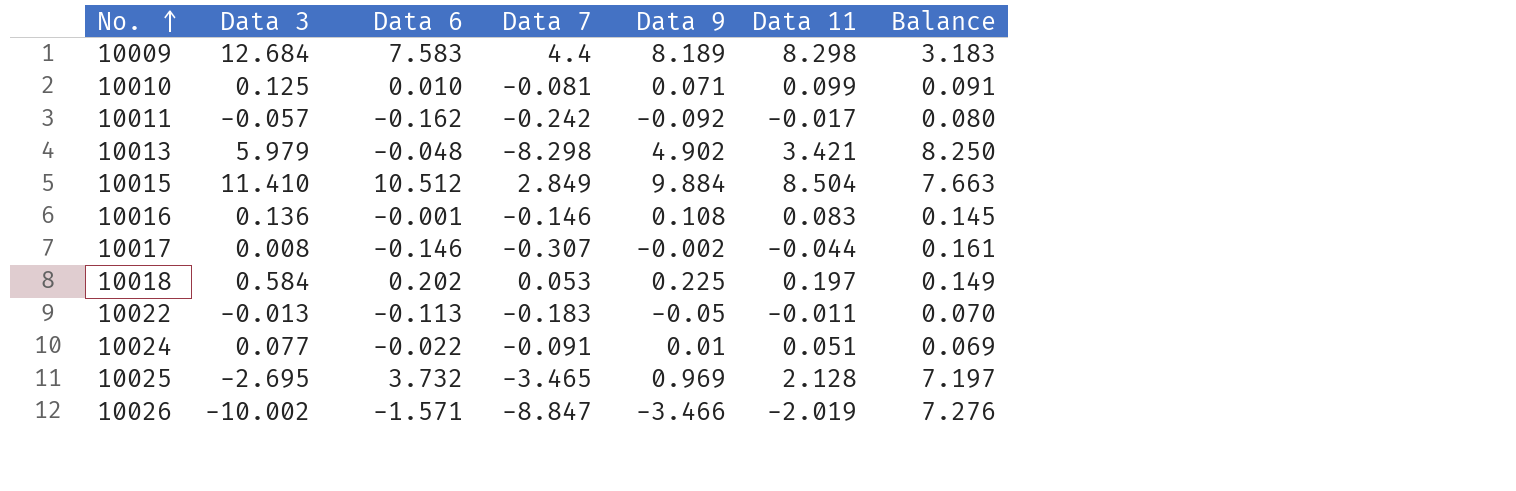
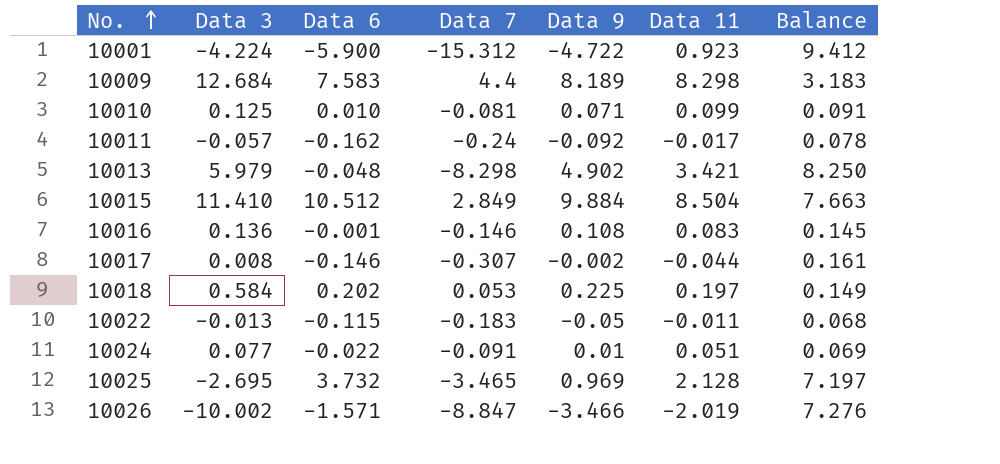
row 10001: none -> -4.224 | -5.900 | -15.312 | -4.722 | 0.923 | 9.412
10011 | Data 7: -0.242 -> -0.24
10011 | Balance: 0.080 -> 0.078
10022 | Data 6: -0.113 -> -0.115
10022 | Balance: 0.070 -> 0.068

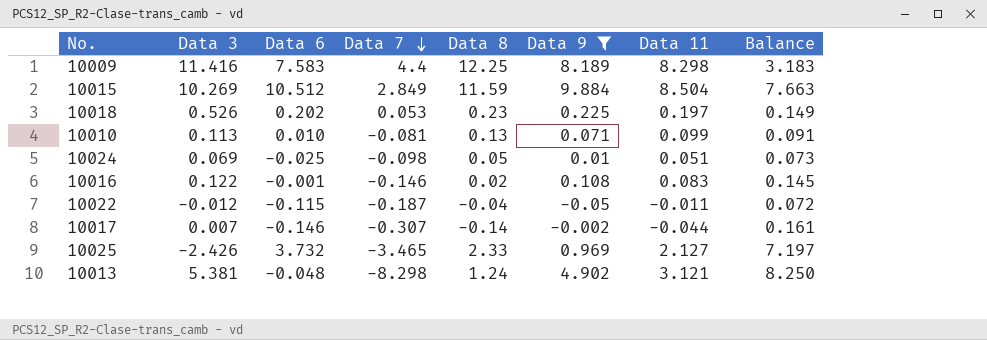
filter: none -> Data 9 >= -0.05
row order: No. ascending -> Data 7 descending
column Data 8 | position: none -> 5
10009 | Data 3: 12.684 -> 11.416
10015 | Data 3: 11.410 -> 10.269
10018 | Data 3: 0.584 -> 0.526
10010 | Data 3: 0.125 -> 0.113
10024 | Data 3: 0.077 -> 0.069
10024 | Data 6: -0.022 -> -0.025
10024 | Data 7: -0.091 -> -0.098
10024 | Balance: 0.069 -> 0.073
10016 | Data 3: 0.136 -> 0.122
10022 | Data 3: -0.013 -> -0.012
10022 | Data 7: -0.183 -> -0.187
10022 | Balance: 0.068 -> 0.072
10017 | Data 3: 0.008 -> 0.007
10025 | Data 3: -2.695 -> -2.426
10025 | Data 11: 2.128 -> 2.127
10013 | Data 3: 5.979 -> 5.381
10013 | Data 11: 3.421 -> 3.121

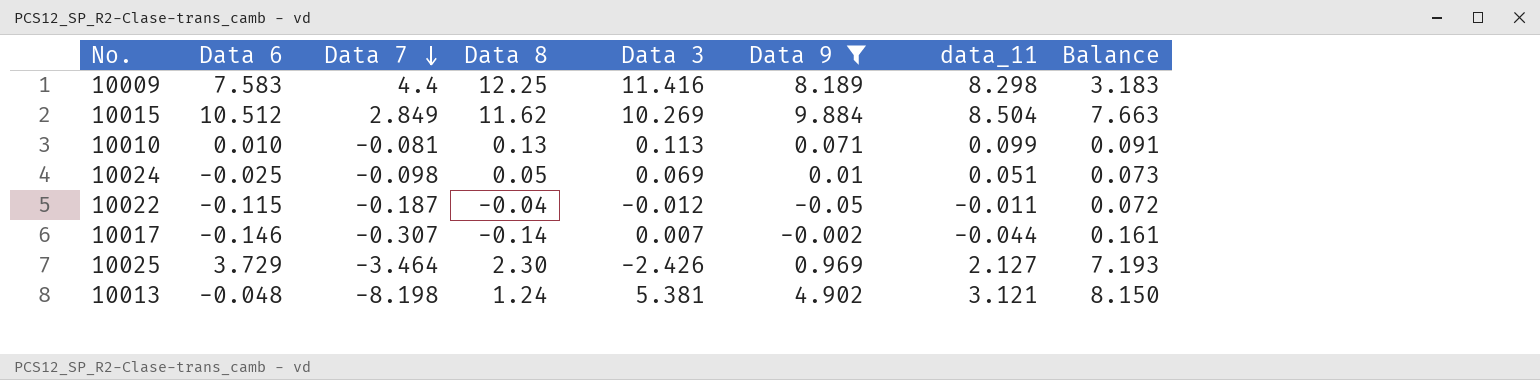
column Data 3 | position: 2 -> 5
column name: Data 11 -> data_11
row 10018: 0.526 | 0.202 | 0.053 | 0.23 | 0.225 | 0.197 | 0.149 -> none
row 10016: 0.122 | -0.001 | -0.146 | 0.02 | 0.108 | 0.083 | 0.145 -> none
10015 | Data 8: 11.59 -> 11.62
10025 | Data 6: 3.732 -> 3.729
10025 | Data 7: -3.465 -> -3.464
10025 | Data 8: 2.33 -> 2.30
10025 | Balance: 7.197 -> 7.193
10013 | Data 7: -8.298 -> -8.198
10013 | Balance: 8.250 -> 8.150

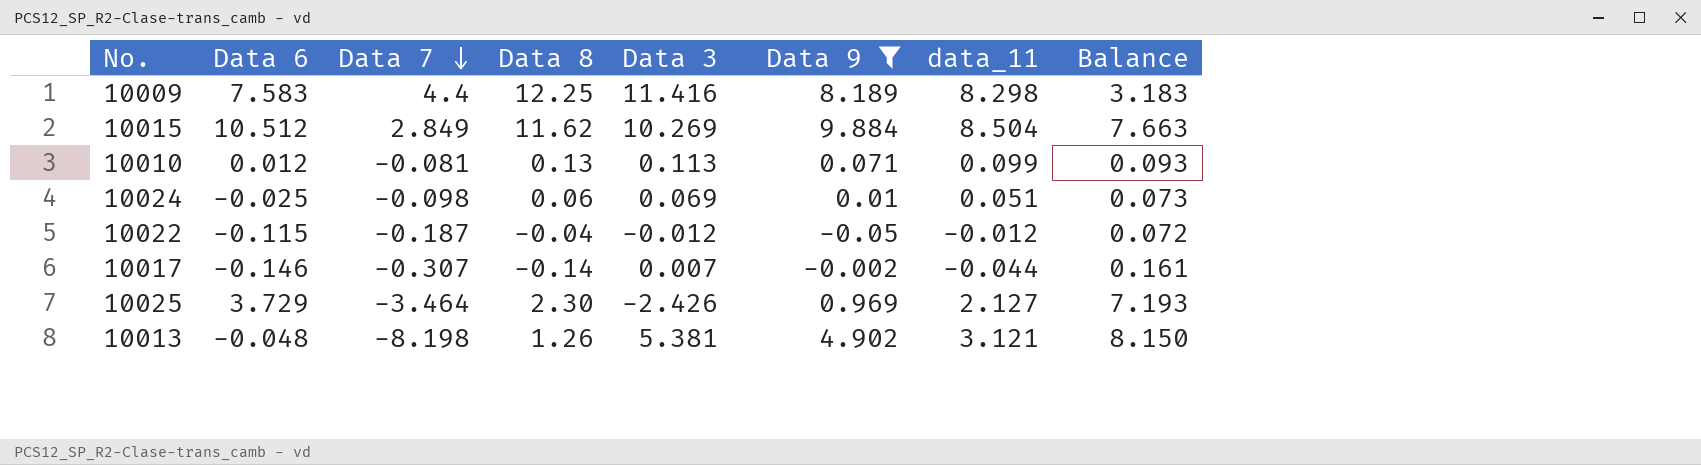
10010 | Data 6: 0.010 -> 0.012
10010 | Balance: 0.091 -> 0.093
10024 | Data 8: 0.05 -> 0.06
10022 | data_11: -0.011 -> -0.012
10013 | Data 8: 1.24 -> 1.26

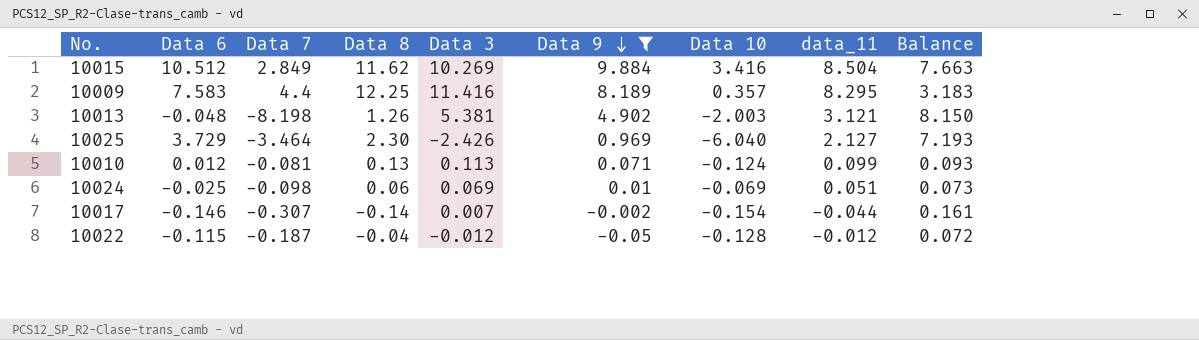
row order: Data 7 descending -> Data 9 descending
column Data 10 | position: none -> 7
10009 | data_11: 8.298 -> 8.295

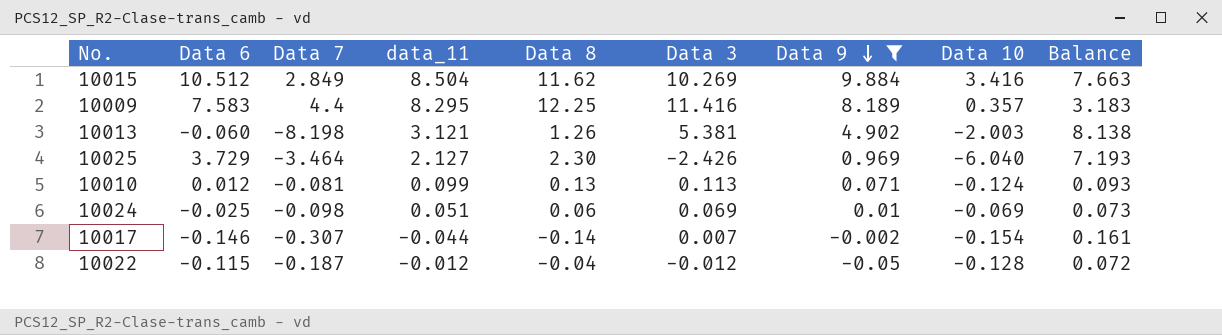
column data_11 | position: 8 -> 4
10013 | Data 6: -0.048 -> -0.060
10013 | Balance: 8.150 -> 8.138

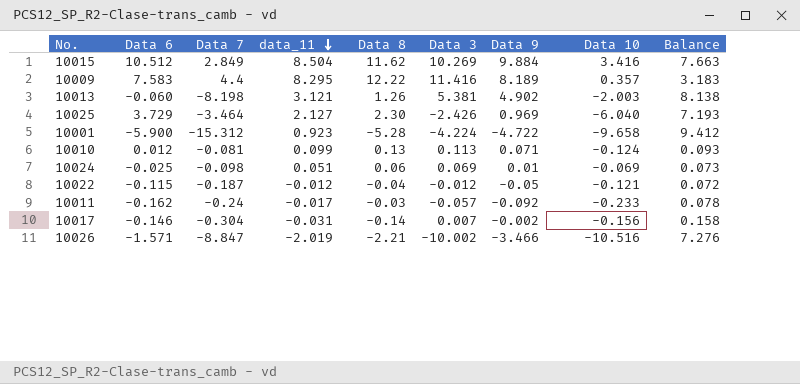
filter: Data 9 >= -0.05 -> none
row order: Data 9 descending -> data_11 descending
10009 | Data 8: 12.25 -> 12.22
10022 | Data 10: -0.128 -> -0.121
10017 | Data 7: -0.307 -> -0.304
10017 | data_11: -0.044 -> -0.031
10017 | Data 10: -0.154 -> -0.156
10017 | Balance: 0.161 -> 0.158

